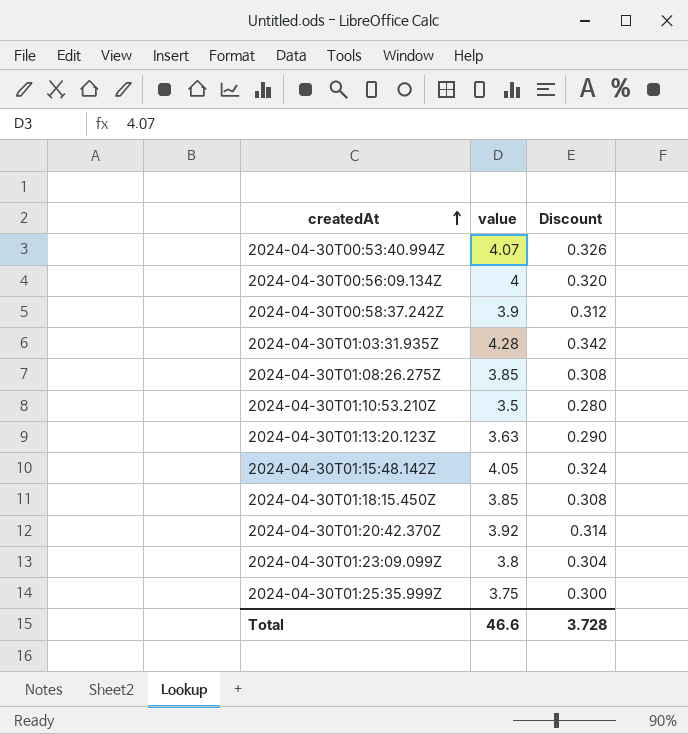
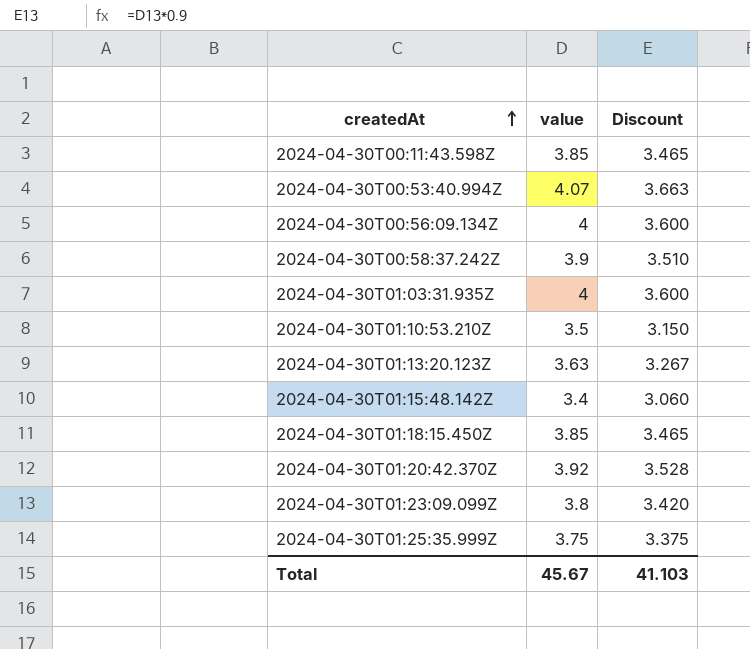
column Discount | formula: [value] * 0.08 -> [value] * 0.9
row 2024-04-30T01:08:26.275Z: 3.85 | 0.308 -> none
row 2024-04-30T00:11:43.598Z: none -> 3.85 | 3.465
2024-04-30T01:03:31.935Z | value: 4.28 -> 4
2024-04-30T01:15:48.142Z | value: 4.05 -> 3.4
Total | value: 46.6 -> 45.67
Total | Discount: 3.728 -> 41.103

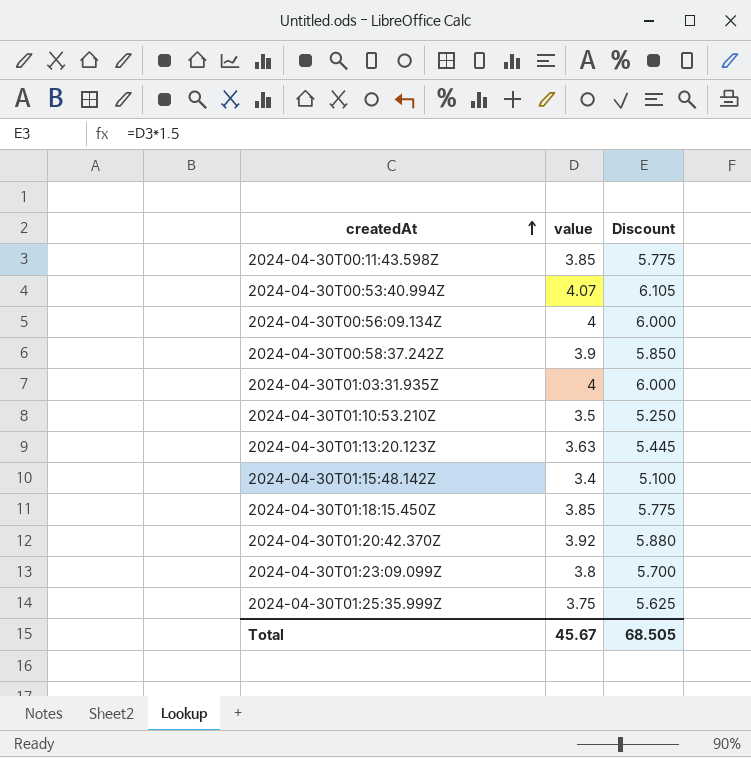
column Discount | formula: [value] * 0.9 -> [value] * 1.5
Total | Discount: 41.103 -> 68.505

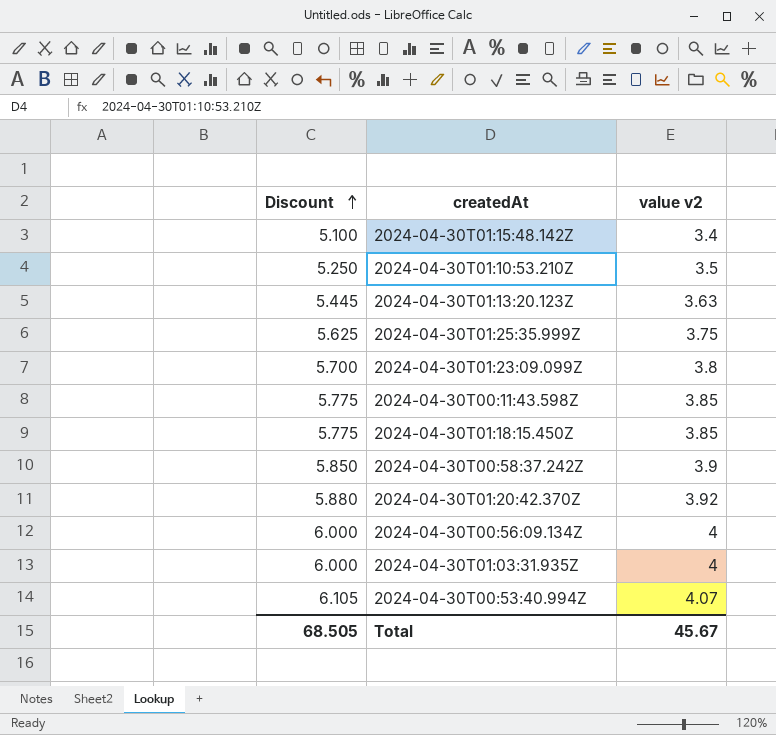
row order: createdAt ascending -> Discount ascending
column Discount | position: 3 -> 1
column name: value -> value v2

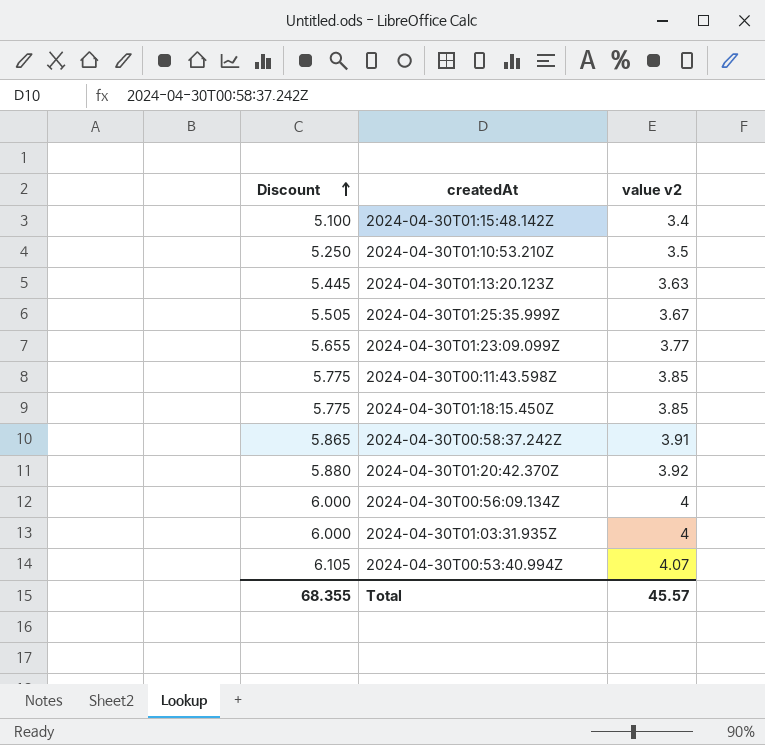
2024-04-30T01:25:35.999Z | Discount: 5.625 -> 5.505
2024-04-30T01:25:35.999Z | value v2: 3.75 -> 3.67
2024-04-30T01:23:09.099Z | Discount: 5.700 -> 5.655
2024-04-30T01:23:09.099Z | value v2: 3.8 -> 3.77
2024-04-30T00:58:37.242Z | Discount: 5.850 -> 5.865
2024-04-30T00:58:37.242Z | value v2: 3.9 -> 3.91
Total | Discount: 68.505 -> 68.355
Total | value v2: 45.67 -> 45.57

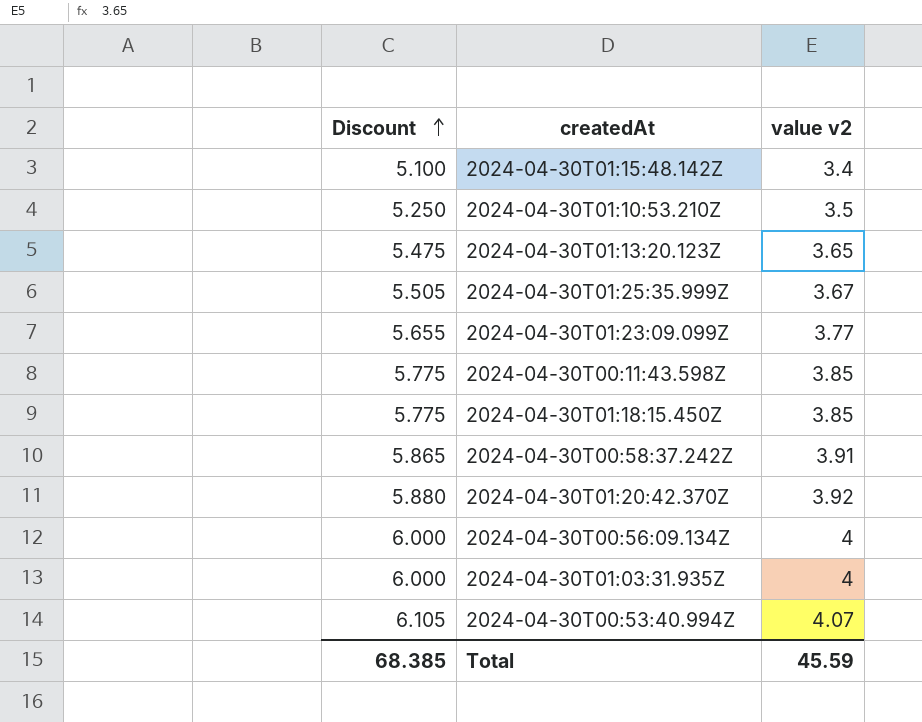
2024-04-30T01:13:20.123Z | Discount: 5.445 -> 5.475
2024-04-30T01:13:20.123Z | value v2: 3.63 -> 3.65
Total | Discount: 68.355 -> 68.385
Total | value v2: 45.57 -> 45.59

